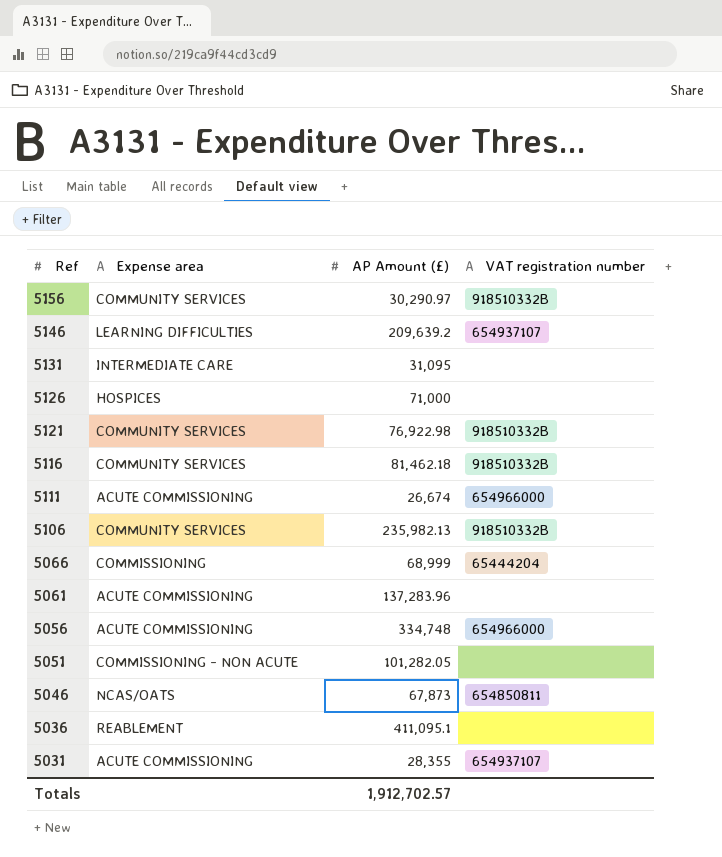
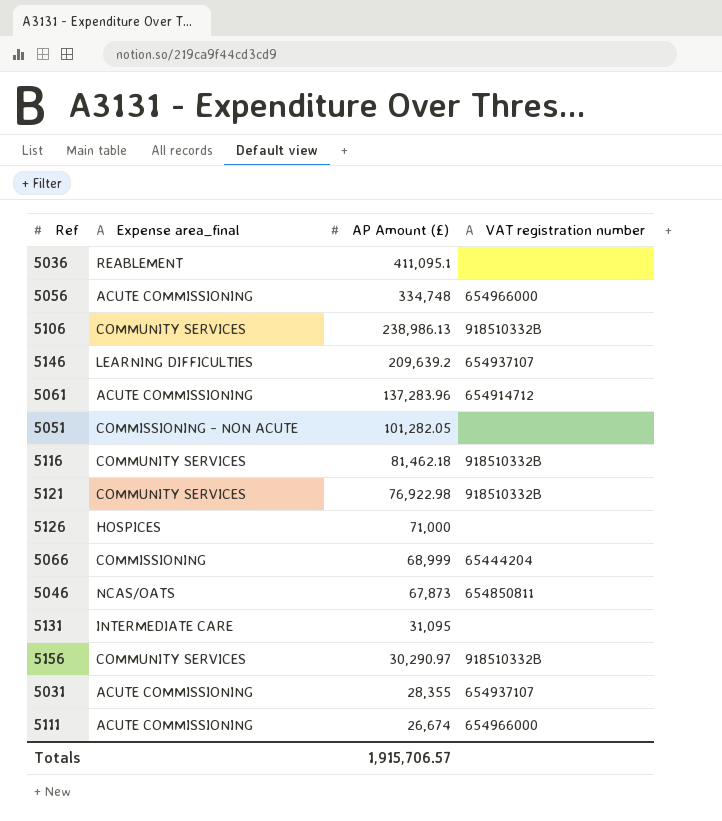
row order: Ref descending -> AP Amount (£) descending
column name: Expense area -> Expense area_final
5106 | AP Amount (£): 235,982.13 -> 238,986.13
5061 | VAT registration number: none -> 654914712
Totals | AP Amount (£): 1,912,702.57 -> 1,915,706.57

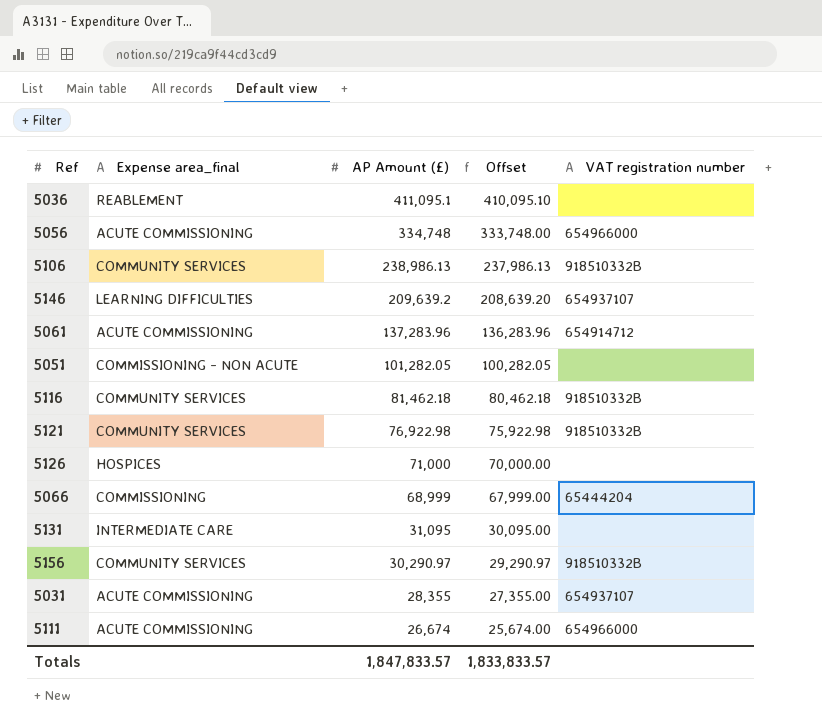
column Offset | formula: none -> [AP Amount (£)] - 1000
row 5046: NCAS/OATS | 67,873 | 654850811 -> none
Totals | AP Amount (£): 1,915,706.57 -> 1,847,833.57

